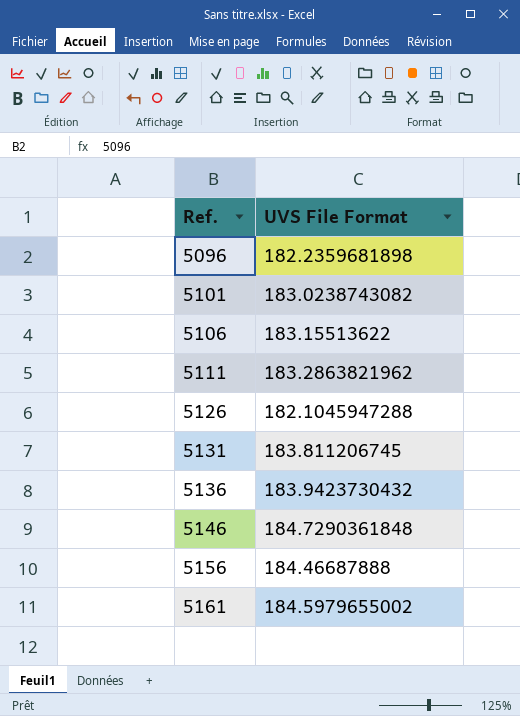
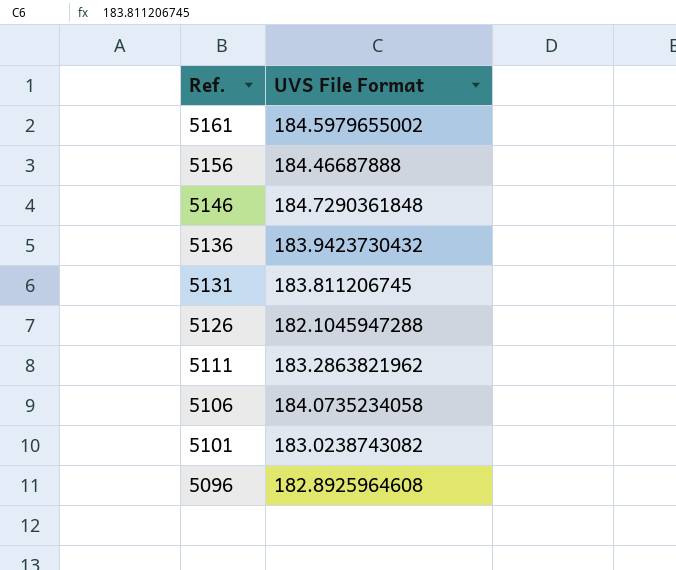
row order: Ref. ascending -> Ref. descending
5106 | UVS File Format: 183.15513622 -> 184.0735234058
5096 | UVS File Format: 182.2359681898 -> 182.8925964608

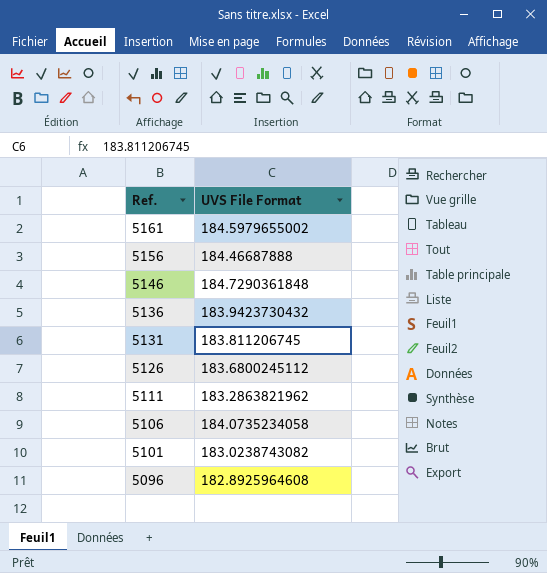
5126 | UVS File Format: 182.1045947288 -> 183.6800245112

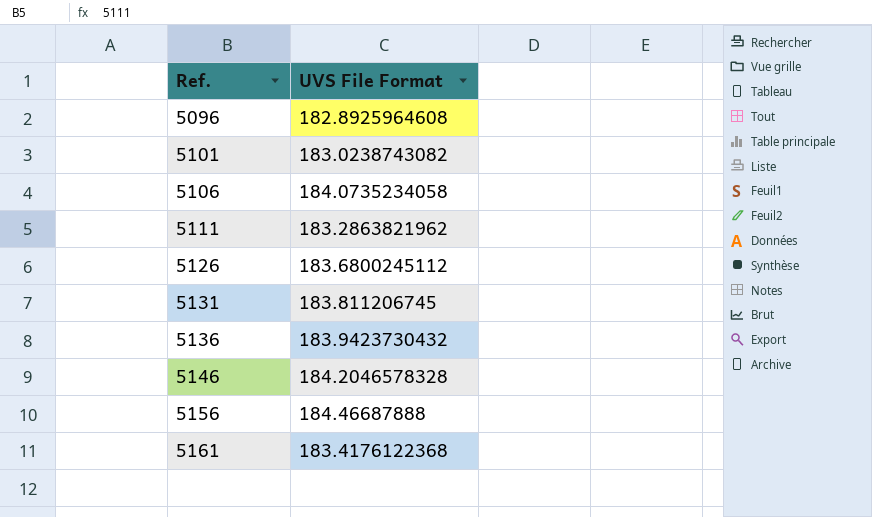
row order: Ref. descending -> Ref. ascending
5146 | UVS File Format: 184.7290361848 -> 184.2046578328
5161 | UVS File Format: 184.5979655002 -> 183.4176122368

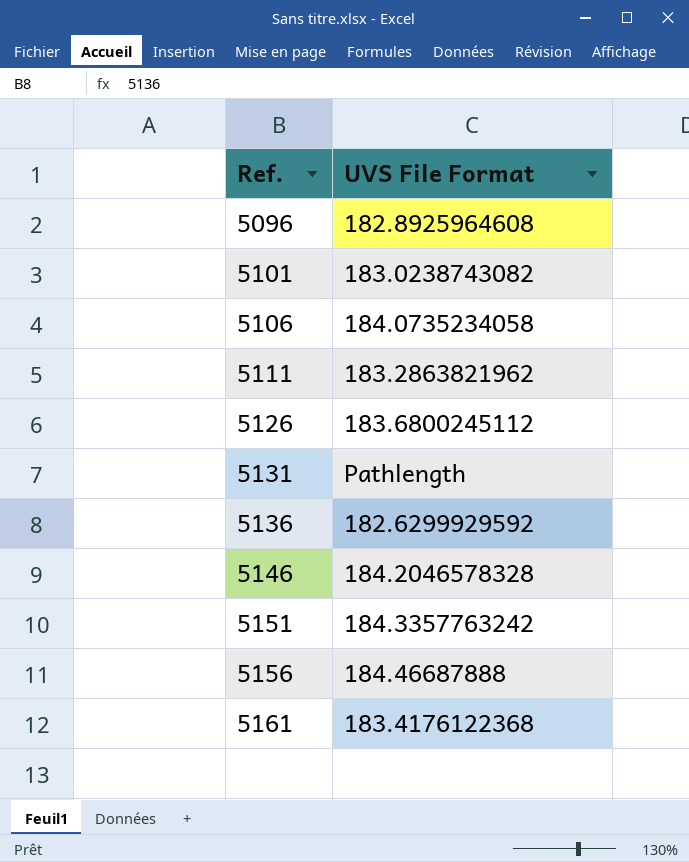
5131 | UVS File Format: 183.811206745 -> Pathlength
5136 | UVS File Format: 183.9423730432 -> 182.6299929592
row 5151: none -> 184.3357763242

